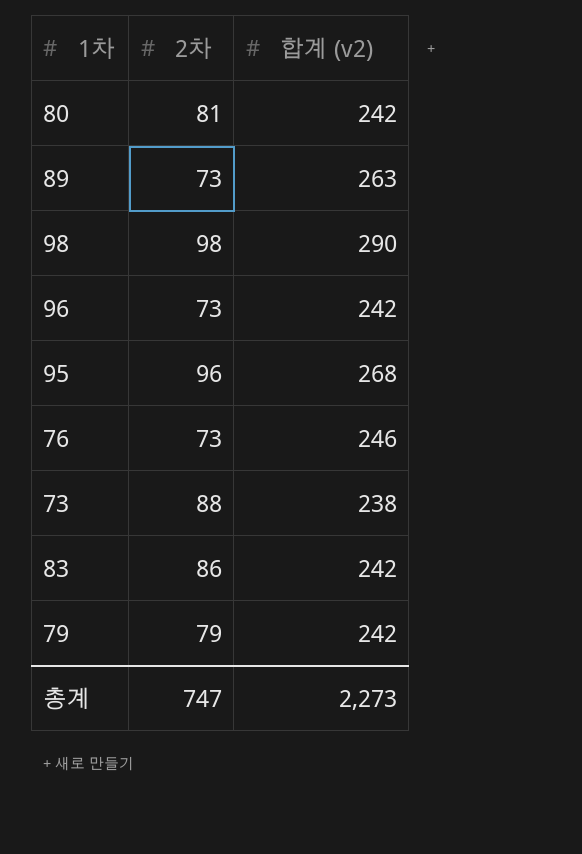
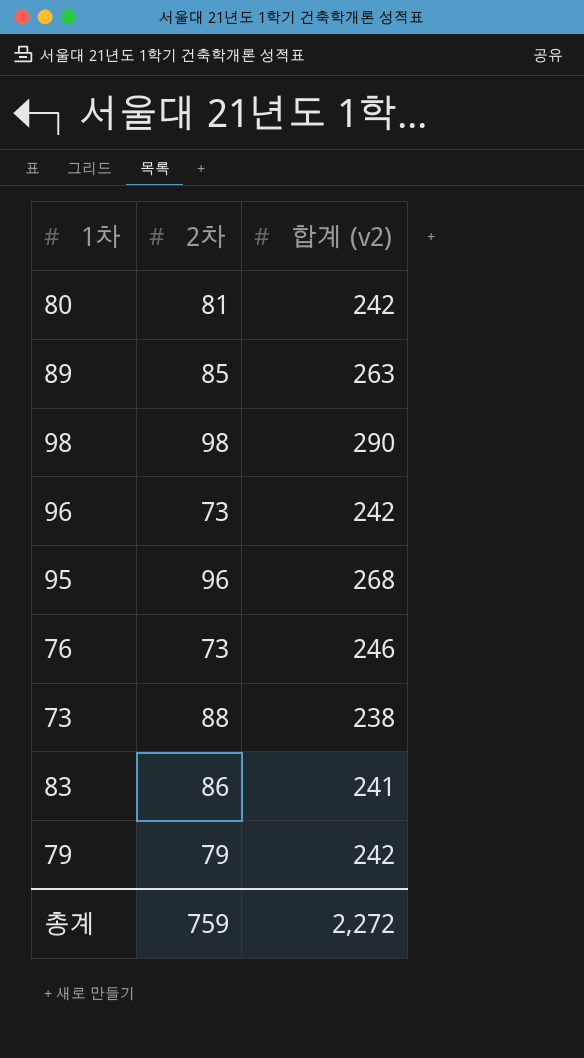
89 | 2차: 73 -> 85
83 | 합계 (v2): 242 -> 241
총계 | 2차: 747 -> 759
총계 | 합계 (v2): 2,273 -> 2,272

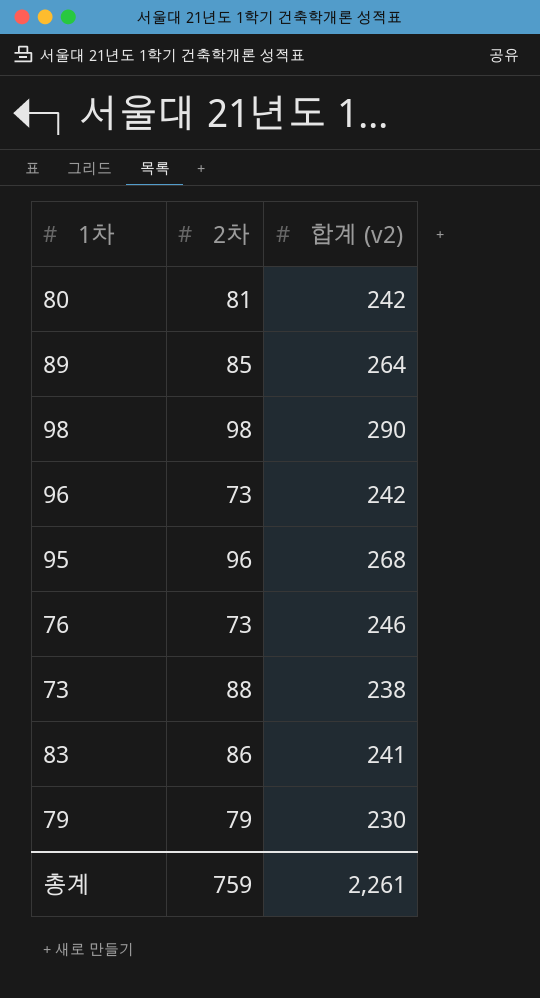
89 | 합계 (v2): 263 -> 264
79 | 합계 (v2): 242 -> 230
총계 | 합계 (v2): 2,272 -> 2,261

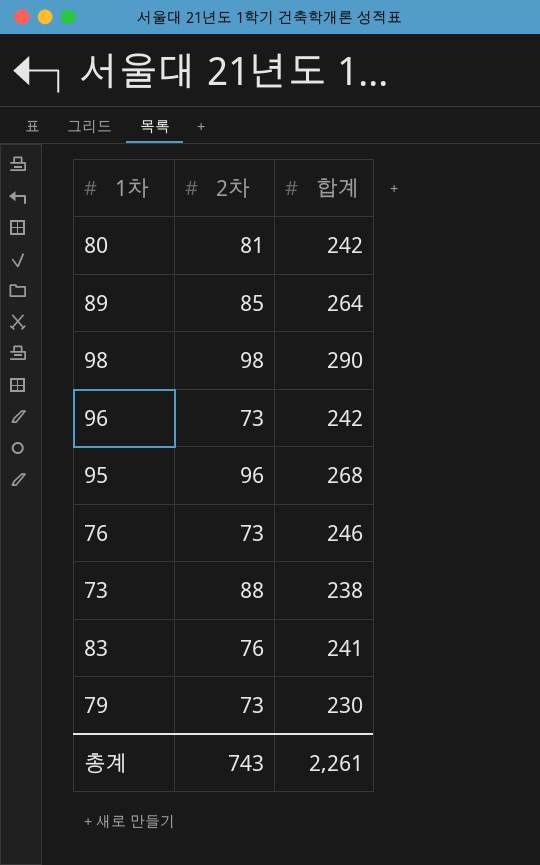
column name: 합계 (v2) -> 합계
83 | 2차: 86 -> 76
79 | 2차: 79 -> 73
총계 | 2차: 759 -> 743

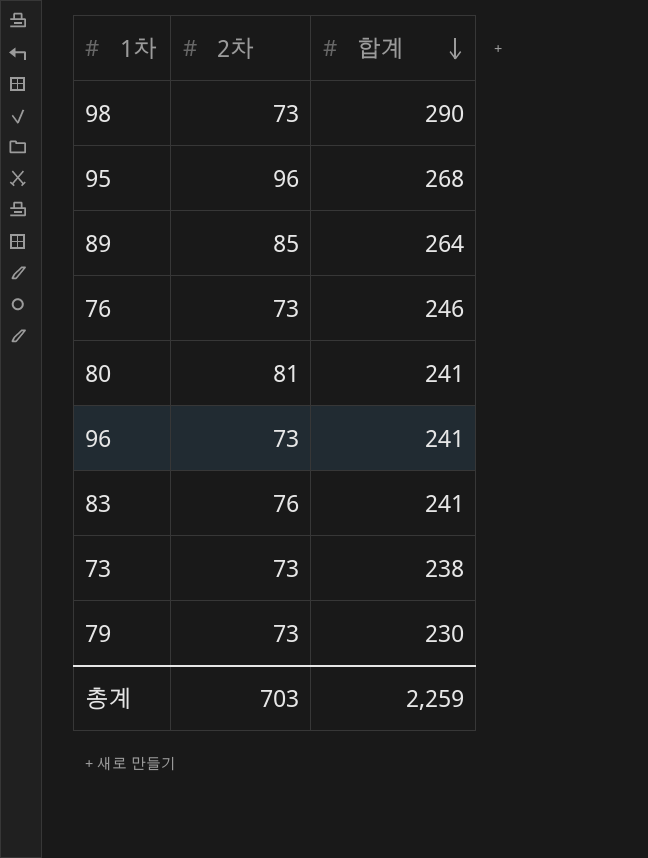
row order: none -> 합계 descending
98 | 2차: 98 -> 73
80 | 합계: 242 -> 241
96 | 합계: 242 -> 241
73 | 2차: 88 -> 73
총계 | 2차: 743 -> 703
총계 | 합계: 2,261 -> 2,259

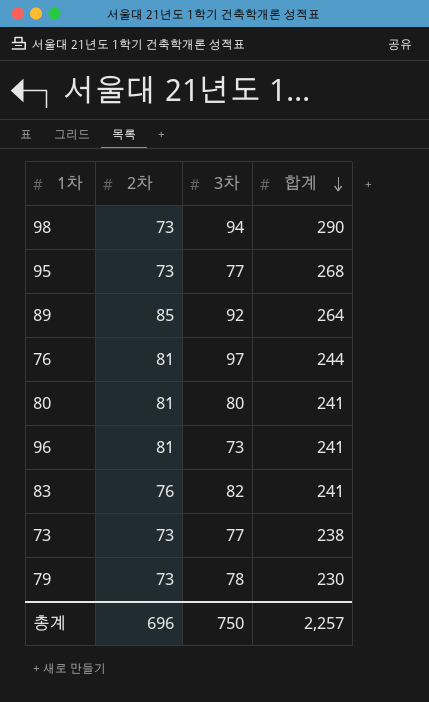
column 3차 | position: none -> 3
95 | 2차: 96 -> 73
76 | 2차: 73 -> 81
76 | 합계: 246 -> 244
96 | 2차: 73 -> 81
총계 | 2차: 703 -> 696
총계 | 합계: 2,259 -> 2,257

